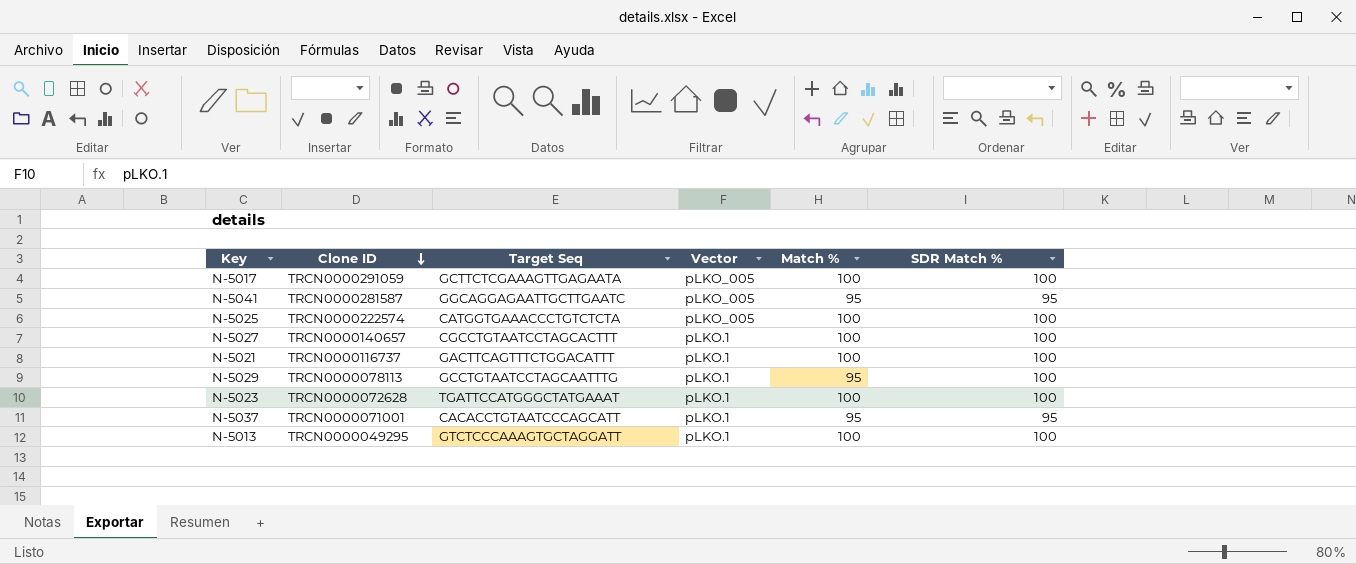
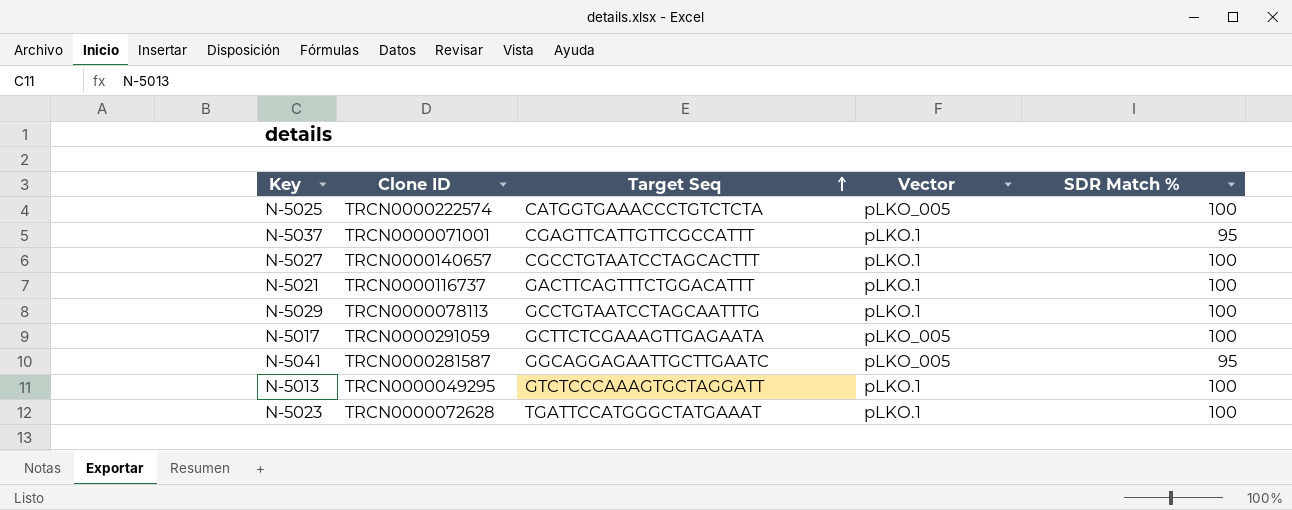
row order: Clone ID descending -> Target Seq ascending
column Match % | position: 5 -> none
N-5037 | Target Seq: CACACCTGTAATCCCAGCATT -> CGAGTTCATTGTTCGCCATTT

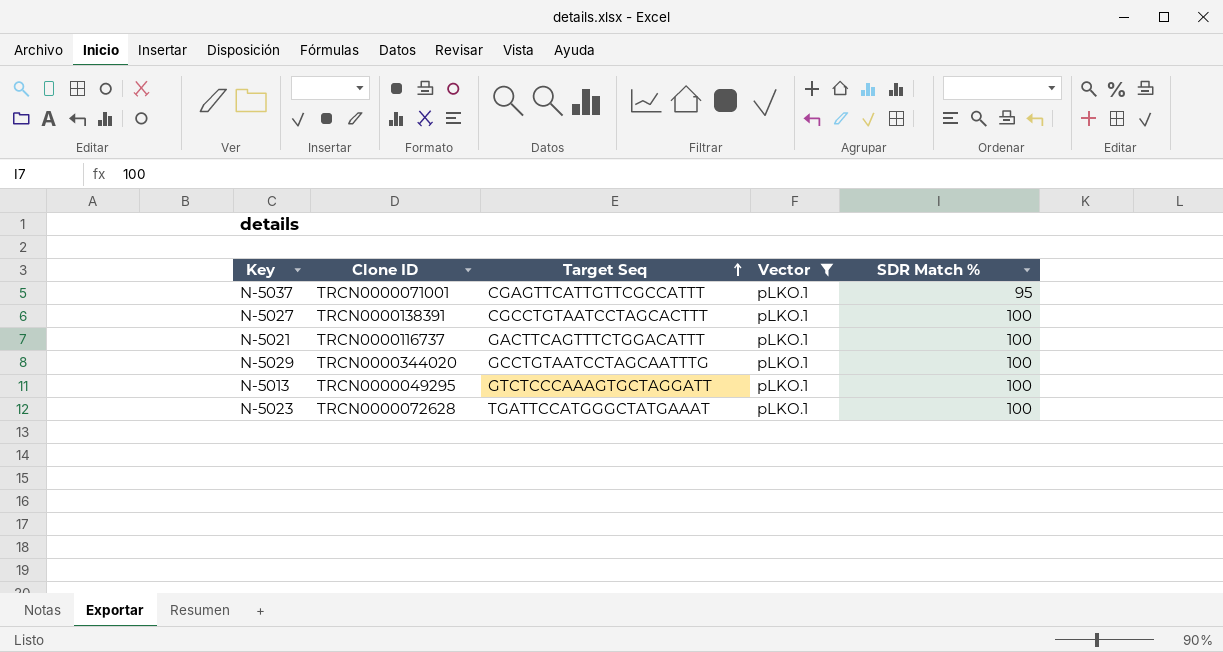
filter: none -> Vector = pLKO.1
N-5027 | Clone ID: TRCN0000140657 -> TRCN0000138391
N-5029 | Clone ID: TRCN0000078113 -> TRCN0000344020

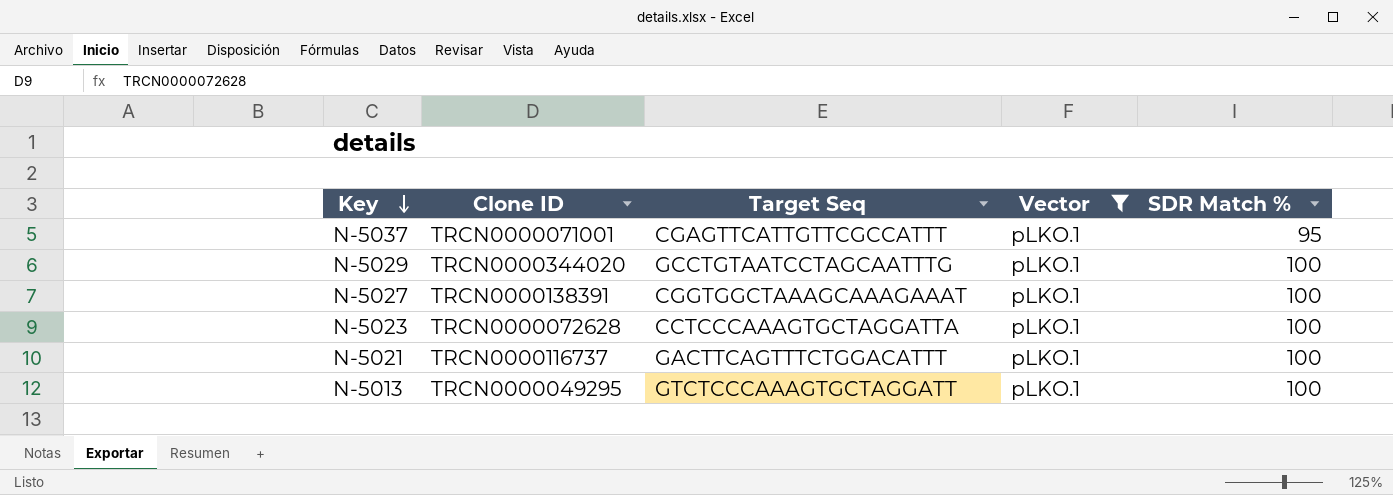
row order: Target Seq ascending -> Key descending
N-5027 | Target Seq: CGCCTGTAATCCTAGCACTTT -> CGGTGGCTAAAGCAAAGAAAT
N-5023 | Target Seq: TGATTCCATGGGCTATGAAAT -> CCTCCCAAAGTGCTAGGATTA

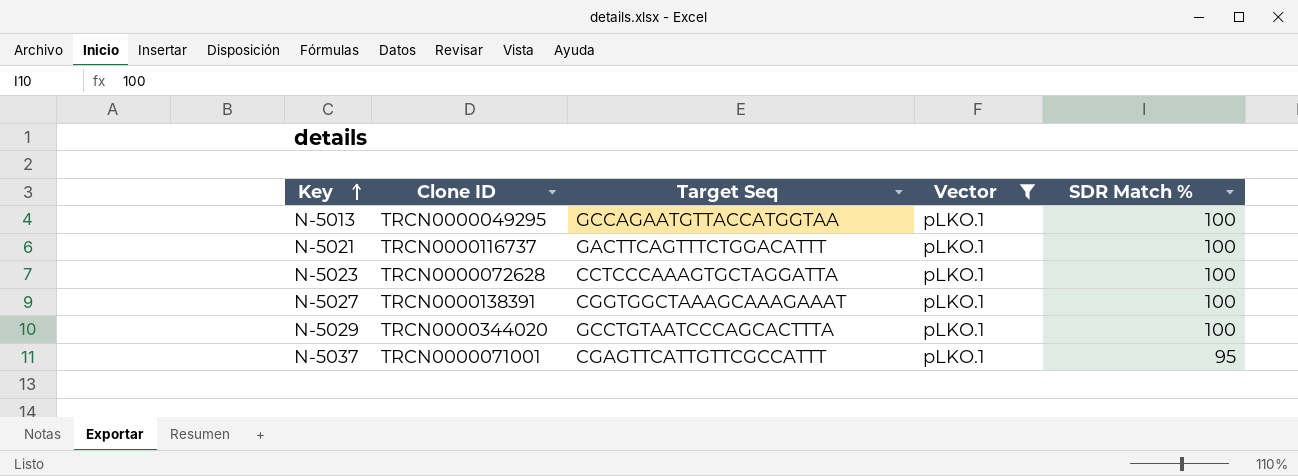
row order: Key descending -> Key ascending
N-5013 | Target Seq: GTCTCCCAAAGTGCTAGGATT -> GCCAGAATGTTACCATGGTAA
N-5029 | Target Seq: GCCTGTAATCCTAGCAATTTG -> GCCTGTAATCCCAGCACTTTA

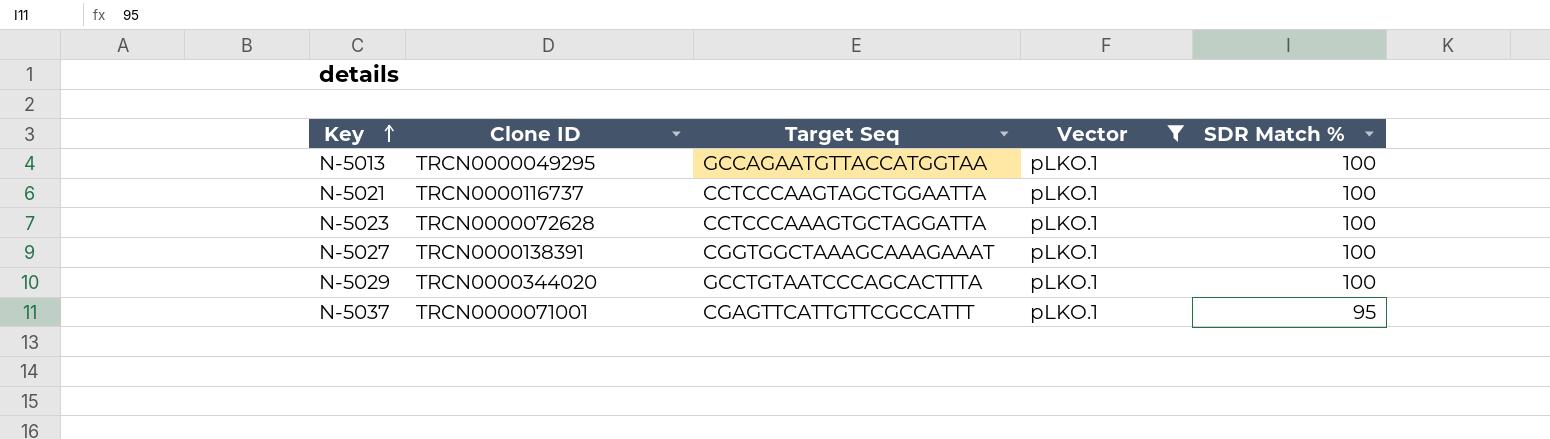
N-5021 | Target Seq: GACTTCAGTTTCTGGACATTT -> CCTCCCAAGTAGCTGGAATTA

